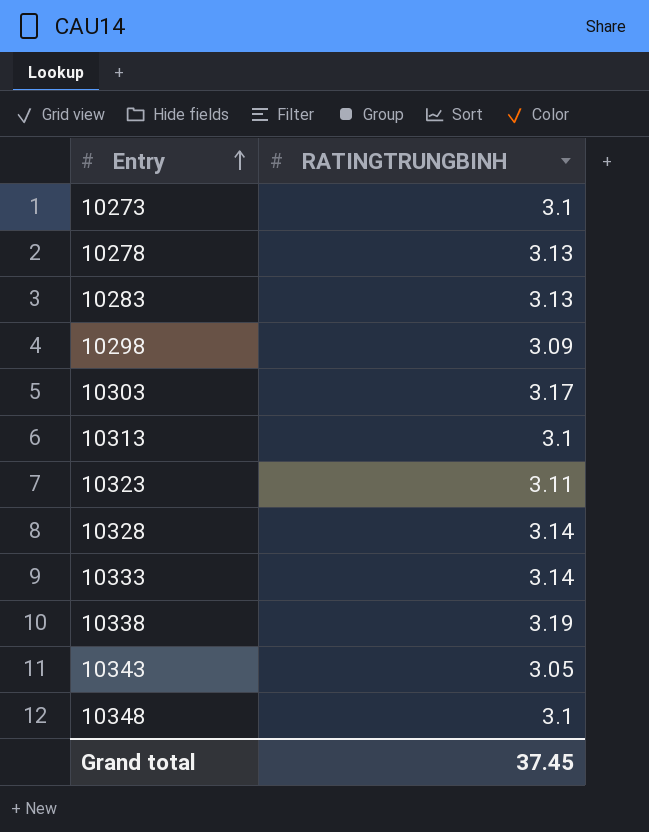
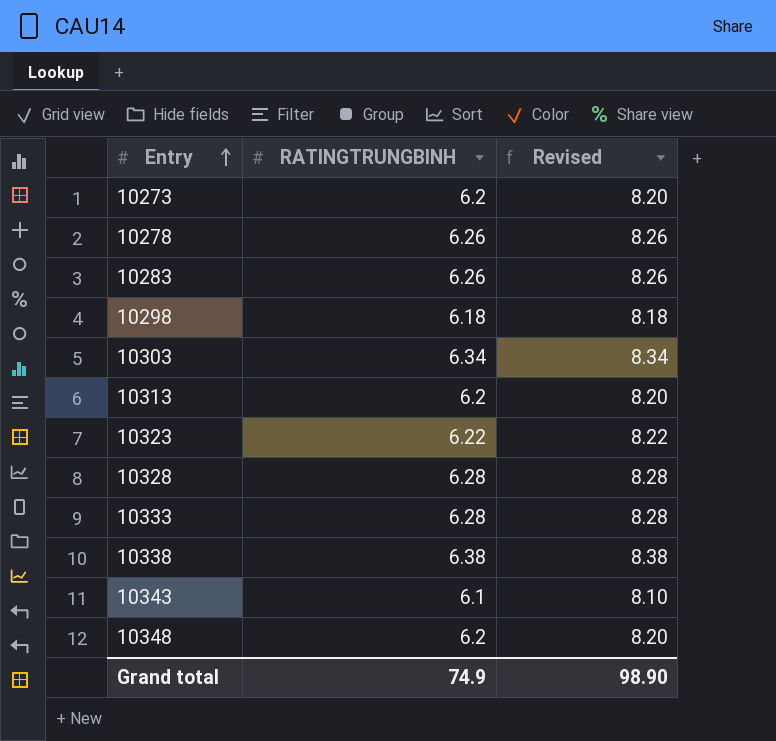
column Revised | formula: none -> [RATINGTRUNGBINH] + 2
10273 | RATINGTRUNGBINH: 3.1 -> 6.2
10278 | RATINGTRUNGBINH: 3.13 -> 6.26
10283 | RATINGTRUNGBINH: 3.13 -> 6.26
10298 | RATINGTRUNGBINH: 3.09 -> 6.18
10303 | RATINGTRUNGBINH: 3.17 -> 6.34
10313 | RATINGTRUNGBINH: 3.1 -> 6.2
10323 | RATINGTRUNGBINH: 3.11 -> 6.22
10328 | RATINGTRUNGBINH: 3.14 -> 6.28
10333 | RATINGTRUNGBINH: 3.14 -> 6.28
10338 | RATINGTRUNGBINH: 3.19 -> 6.38
10343 | RATINGTRUNGBINH: 3.05 -> 6.1
10348 | RATINGTRUNGBINH: 3.1 -> 6.2
Grand total | RATINGTRUNGBINH: 37.45 -> 74.9

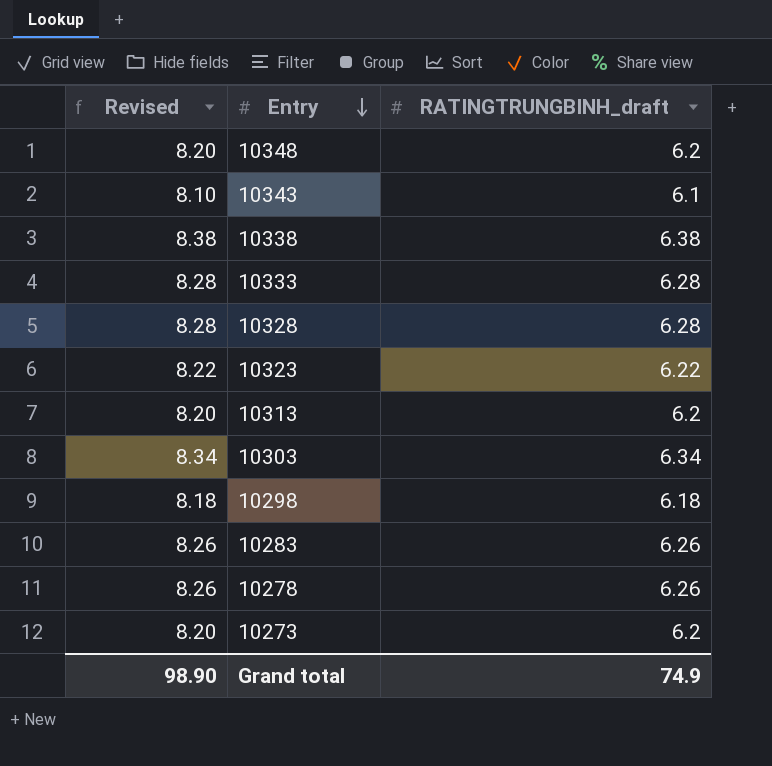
row order: Entry ascending -> Entry descending
column Revised | position: 3 -> 1
column name: RATINGTRUNGBINH -> RATINGTRUNGBINH_draft

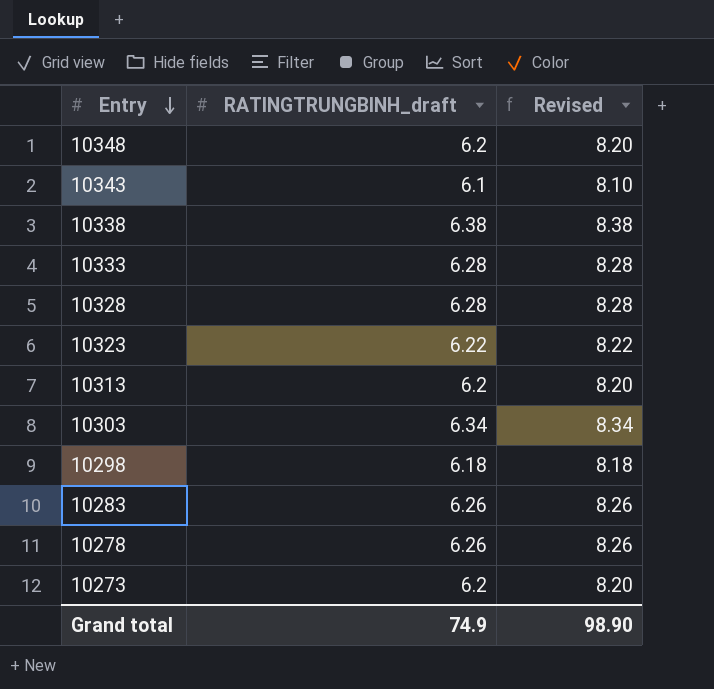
column Revised | position: 1 -> 3

